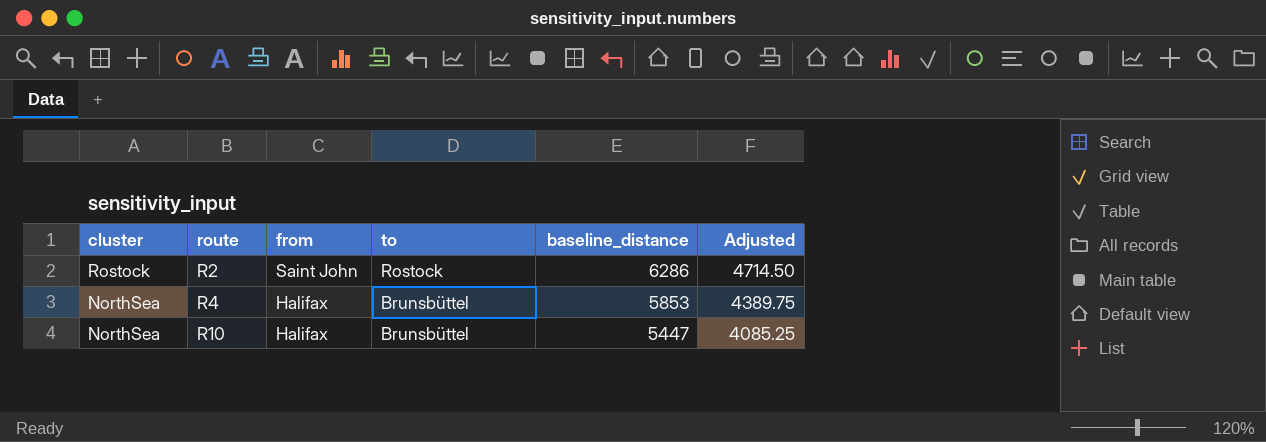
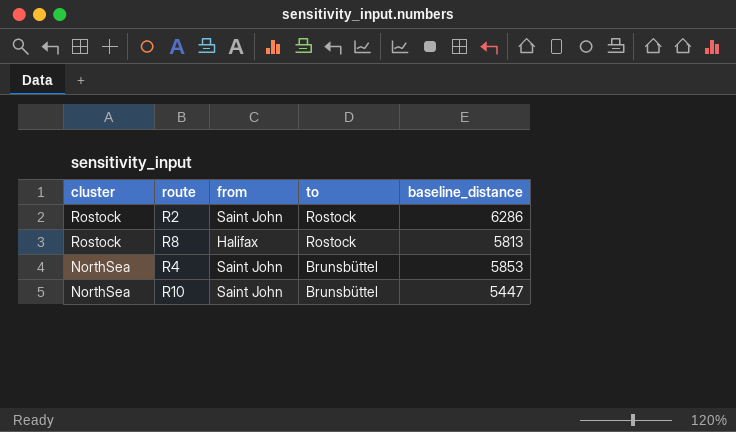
column Adjusted | formula: [baseline_distance] * 0.75 -> none
row R8: none -> Rostock | Halifax | Rostock | 5813
R4 | from: Halifax -> Saint John
R10 | from: Halifax -> Saint John

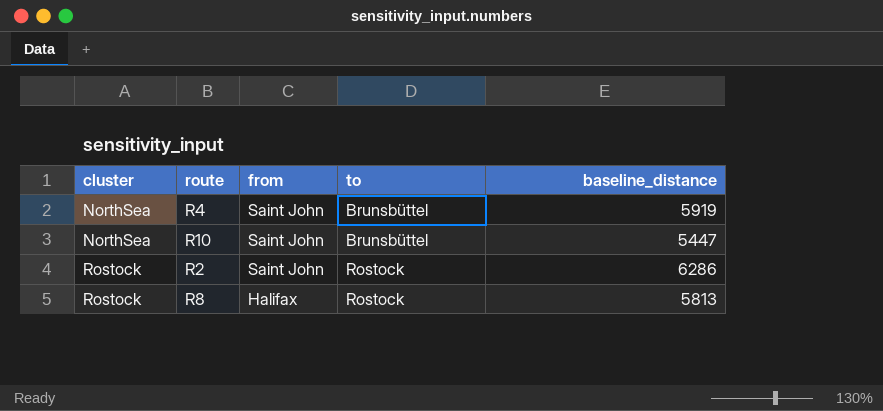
row order: cluster descending -> cluster ascending
R4 | baseline_distance: 5853 -> 5919

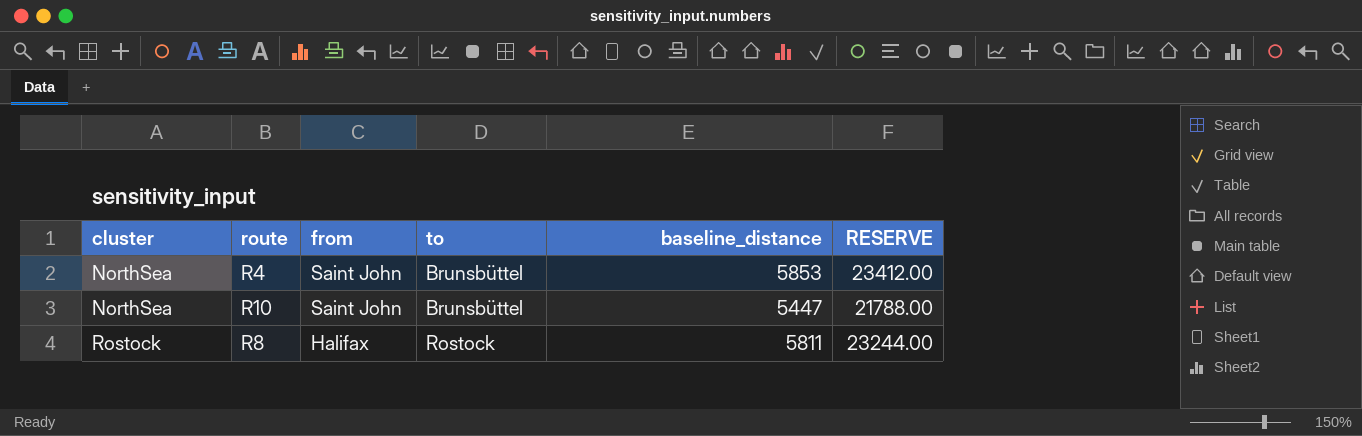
column RESERVE | formula: none -> [baseline_distance] * 4
row R2: Rostock | Saint John | Rostock | 6286 -> none
R4 | baseline_distance: 5919 -> 5853
R8 | baseline_distance: 5813 -> 5811

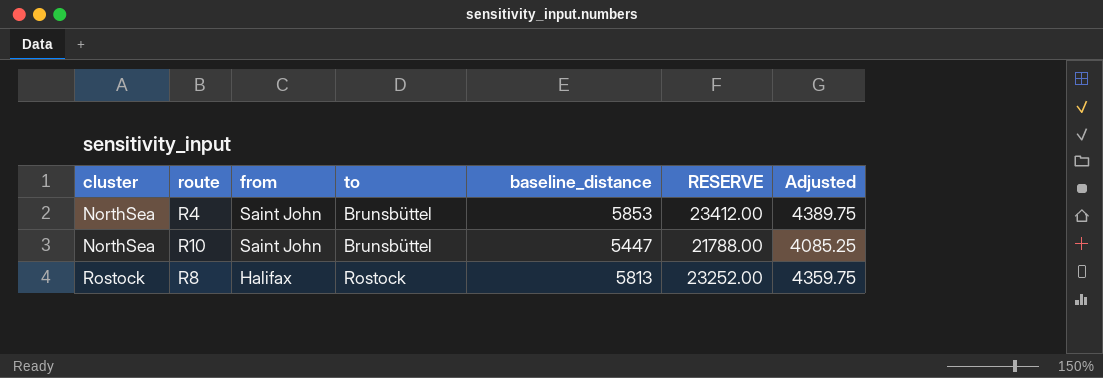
column Adjusted | formula: none -> [baseline_distance] * 0.75
R8 | baseline_distance: 5811 -> 5813
R8 | RESERVE: 23244.00 -> 23252.00

